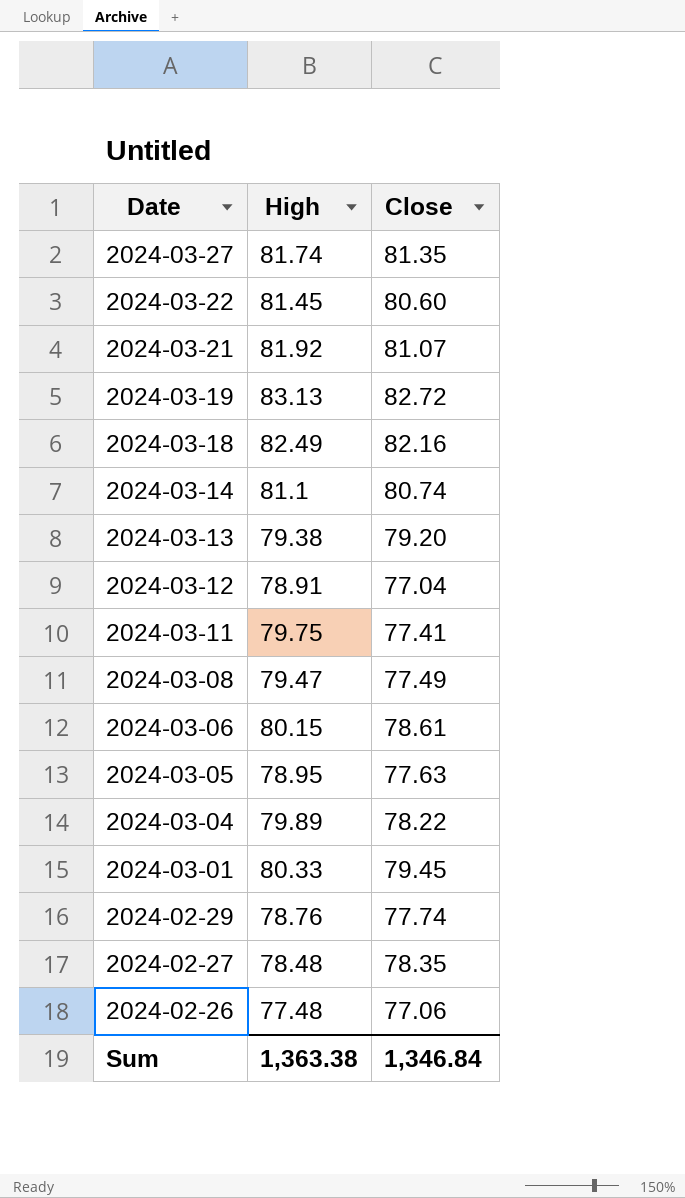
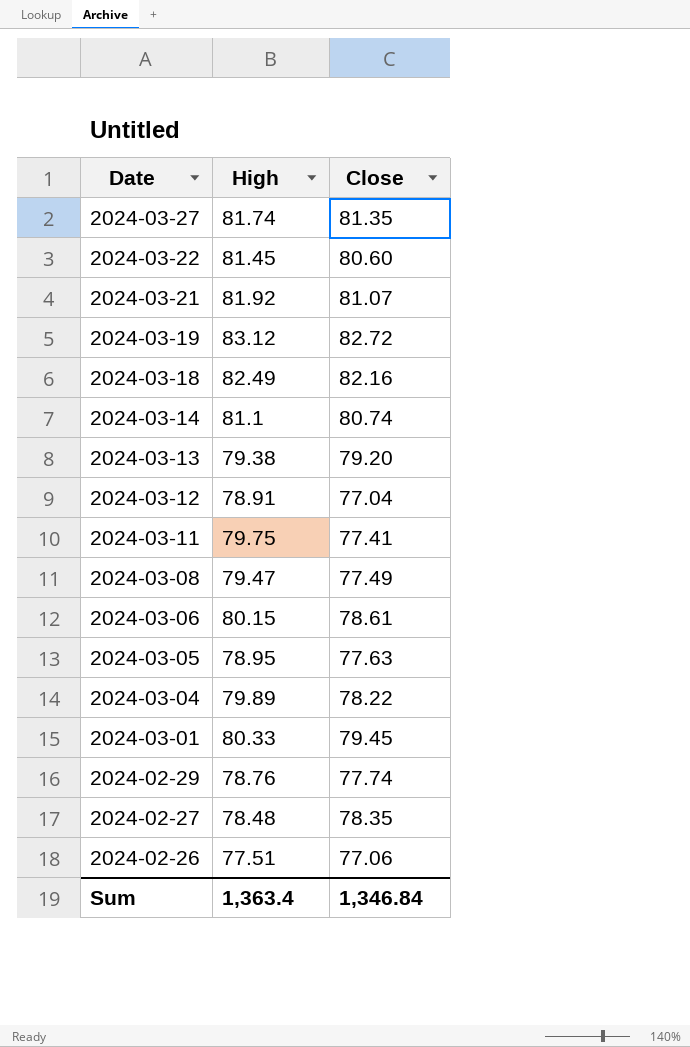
2024-03-19 | High: 83.13 -> 83.12
2024-02-26 | High: 77.48 -> 77.51
Sum | High: 1,363.38 -> 1,363.4

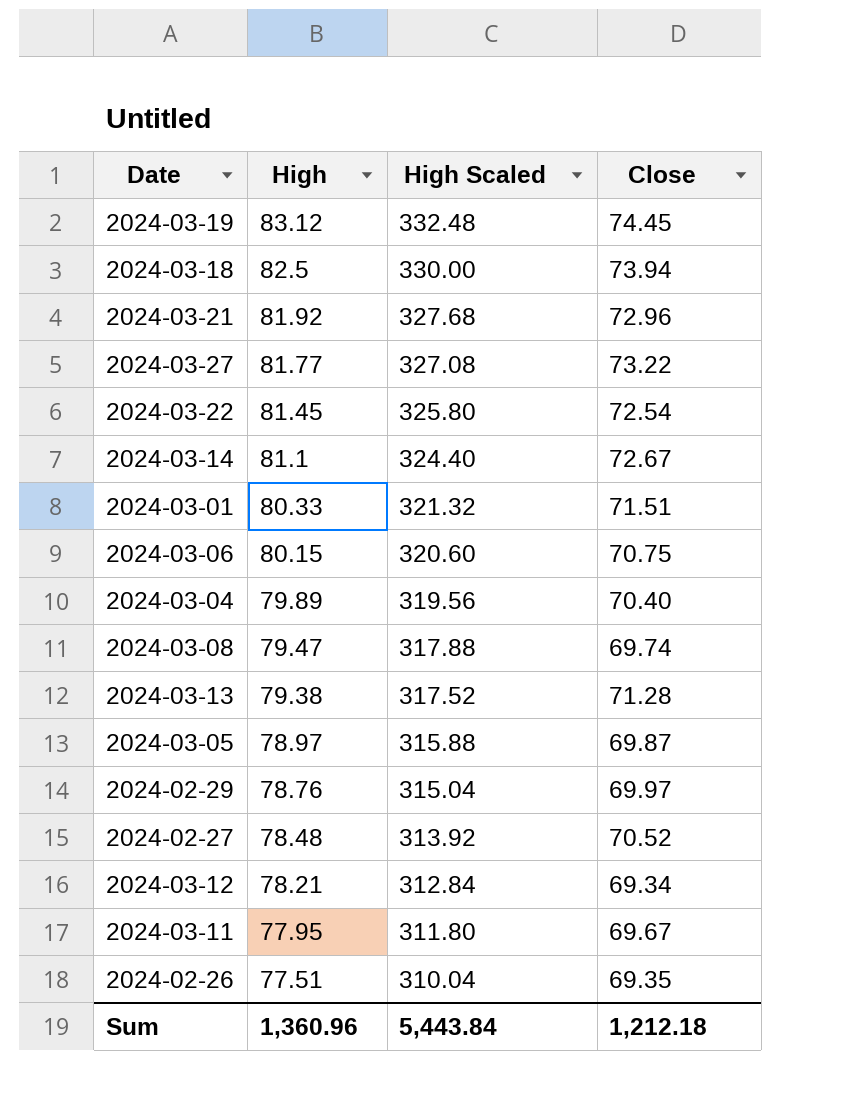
row order: Date descending -> High descending
column High Scaled | formula: none -> [High] * 4
2024-03-19 | Close: 82.72 -> 74.45
2024-03-18 | High: 82.49 -> 82.5
2024-03-18 | Close: 82.16 -> 73.94
2024-03-21 | Close: 81.07 -> 72.96
2024-03-27 | High: 81.74 -> 81.77
2024-03-27 | Close: 81.35 -> 73.22
2024-03-22 | Close: 80.60 -> 72.54
2024-03-14 | Close: 80.74 -> 72.67
2024-03-01 | Close: 79.45 -> 71.51
2024-03-06 | Close: 78.61 -> 70.75
2024-03-04 | Close: 78.22 -> 70.40
2024-03-08 | Close: 77.49 -> 69.74
2024-03-13 | Close: 79.20 -> 71.28
2024-03-05 | High: 78.95 -> 78.97
2024-03-05 | Close: 77.63 -> 69.87
2024-02-29 | Close: 77.74 -> 69.97
2024-02-27 | Close: 78.35 -> 70.52
2024-03-12 | High: 78.91 -> 78.21
2024-03-12 | Close: 77.04 -> 69.34
2024-03-11 | High: 79.75 -> 77.95
2024-03-11 | Close: 77.41 -> 69.67
2024-02-26 | Close: 77.06 -> 69.35
Sum | High: 1,363.4 -> 1,360.96
Sum | Close: 1,346.84 -> 1,212.18

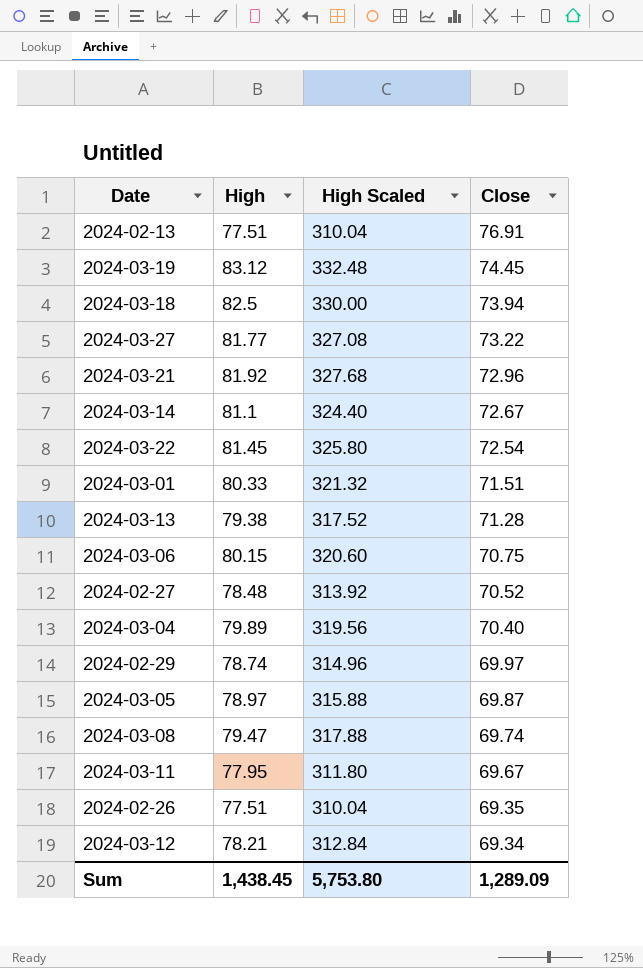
row order: High descending -> Close descending
row 2024-02-13: none -> 77.51 | 310.04 | 76.91
2024-02-29 | High: 78.76 -> 78.74
2024-02-29 | High Scaled: 315.04 -> 314.96
Sum | High: 1,360.96 -> 1,438.45
Sum | High Scaled: 5,443.84 -> 5,753.80
Sum | Close: 1,212.18 -> 1,289.09

